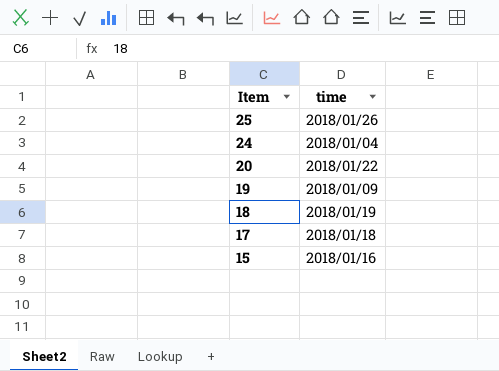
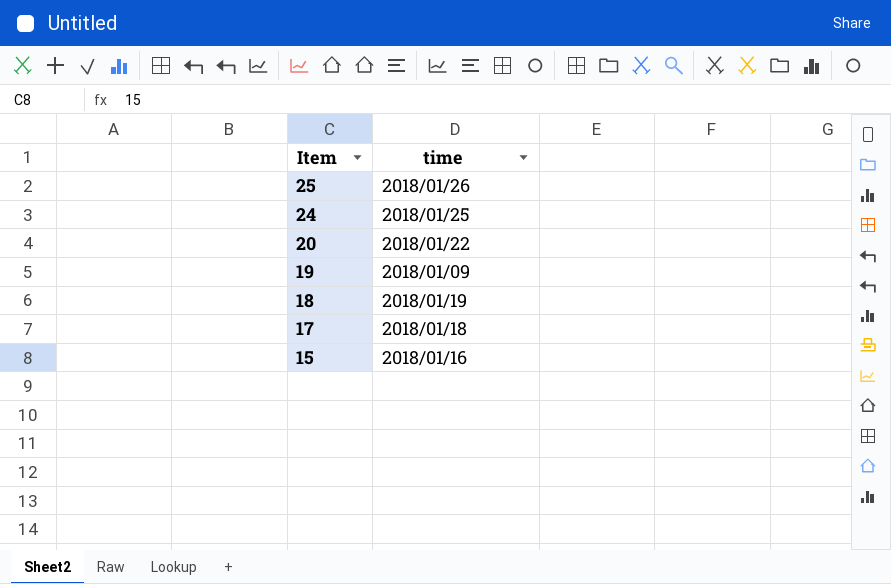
24 | time: 2018/01/04 -> 2018/01/25

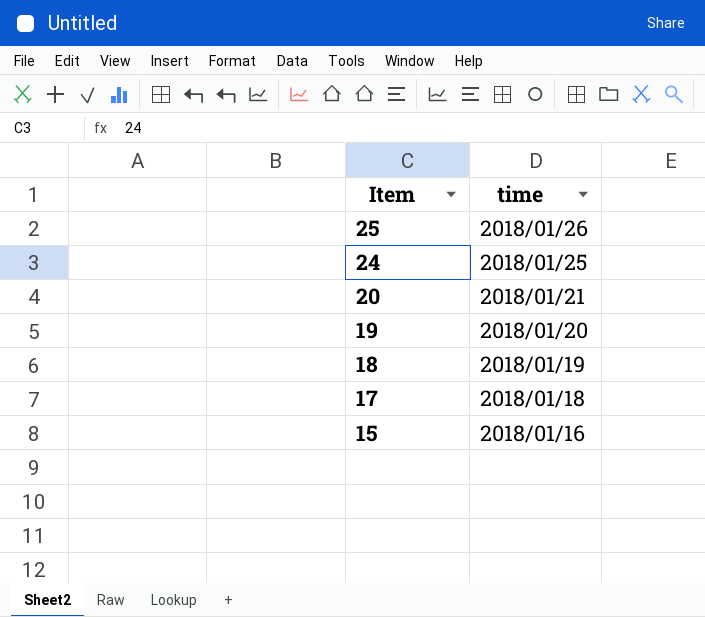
20 | time: 2018/01/22 -> 2018/01/21
19 | time: 2018/01/09 -> 2018/01/20

